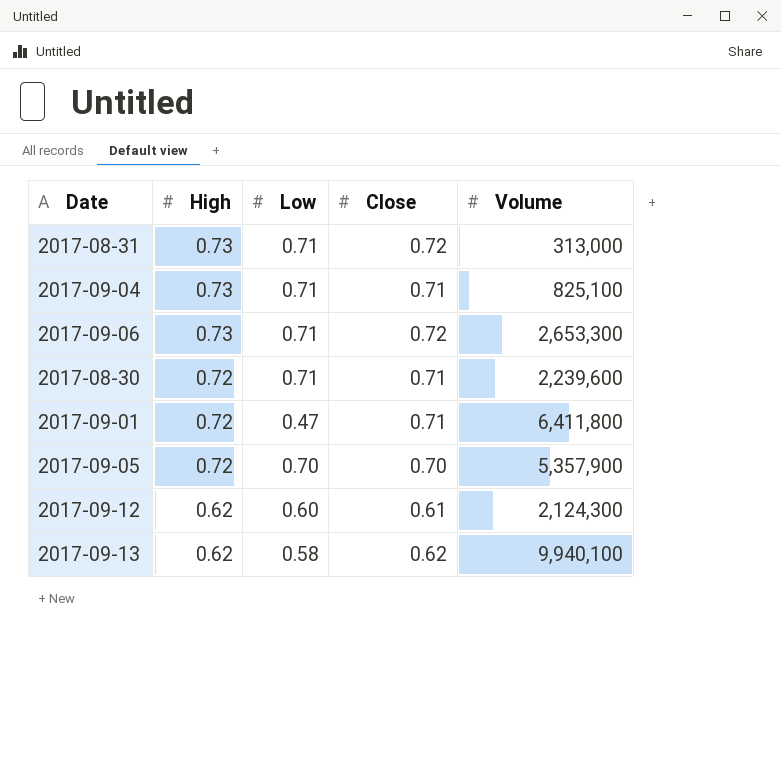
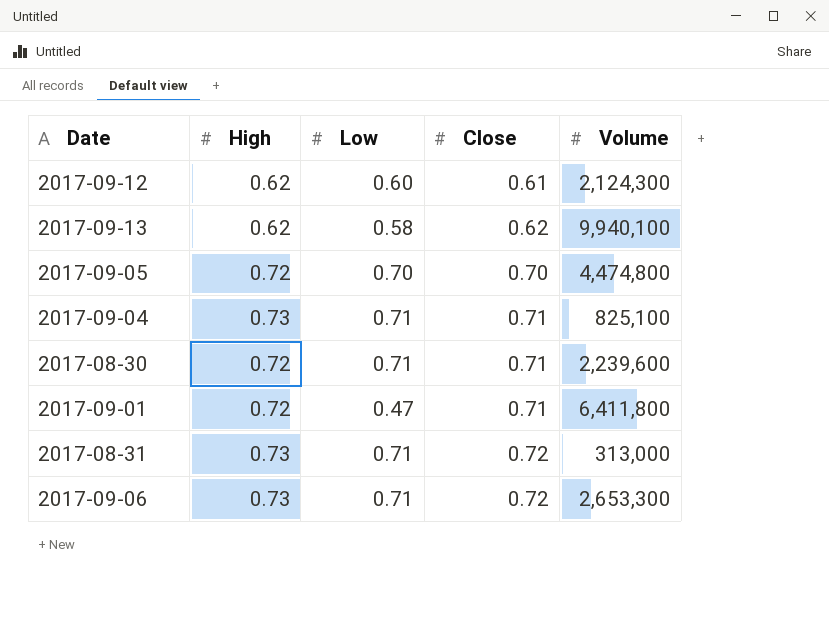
row order: High descending -> Close ascending
2017-09-05 | Volume: 5,357,900 -> 4,474,800

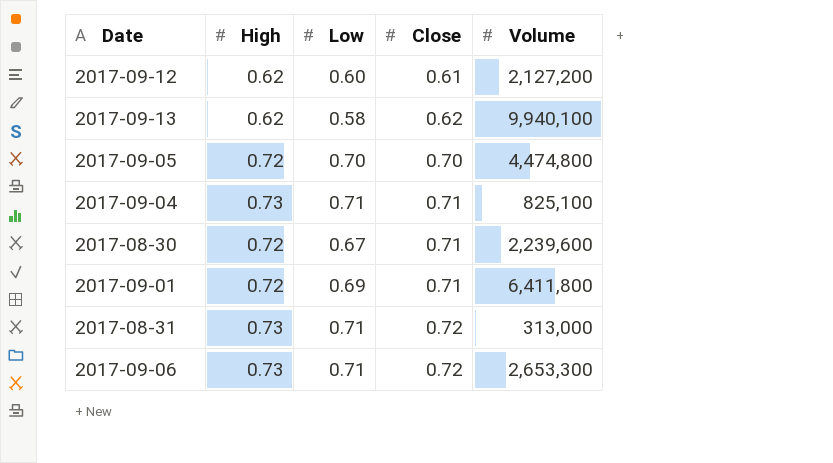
2017-09-12 | Volume: 2,124,300 -> 2,127,200
2017-08-30 | Low: 0.71 -> 0.67
2017-09-01 | Low: 0.47 -> 0.69

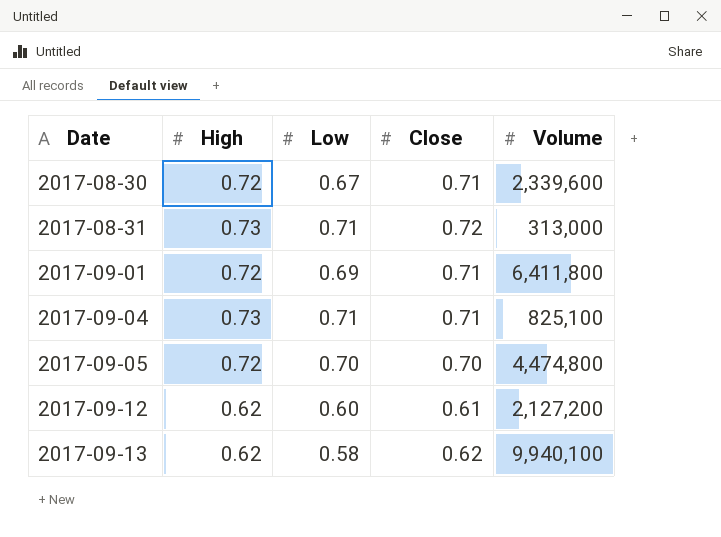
row order: Close ascending -> Date ascending
row 2017-09-06: 0.73 | 0.71 | 0.72 | 2,653,300 -> none
2017-08-30 | Volume: 2,239,600 -> 2,339,600

